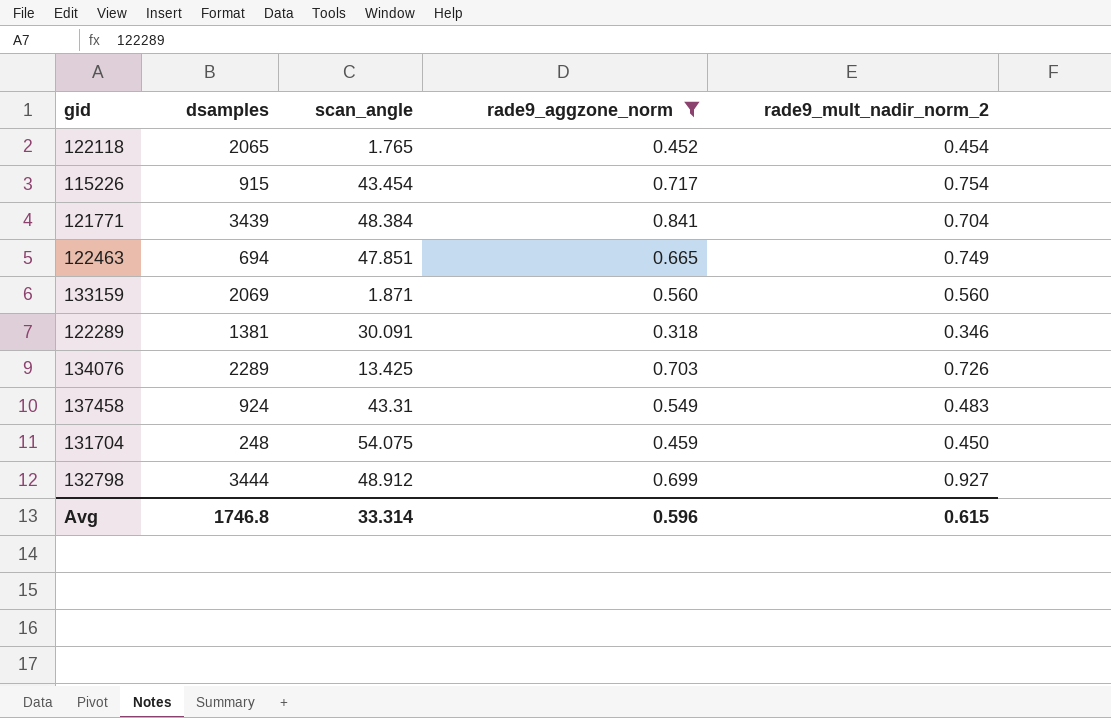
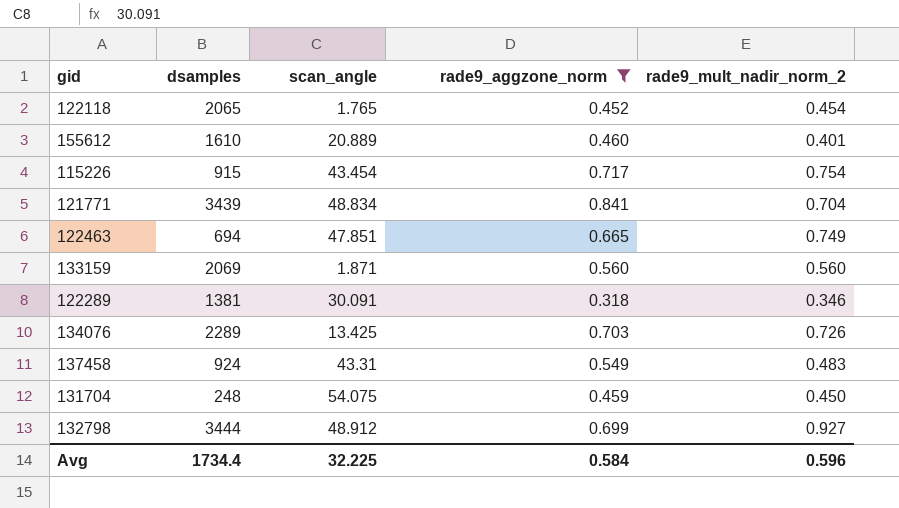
row 155612: none -> 1610 | 20.889 | 0.460 | 0.401
121771 | scan_angle: 48.384 -> 48.834
Avg | dsamples: 1746.8 -> 1734.4
Avg | scan_angle: 33.314 -> 32.225
Avg | rade9_aggzone_norm: 0.596 -> 0.584
Avg | rade9_mult_nadir_norm_2: 0.615 -> 0.596

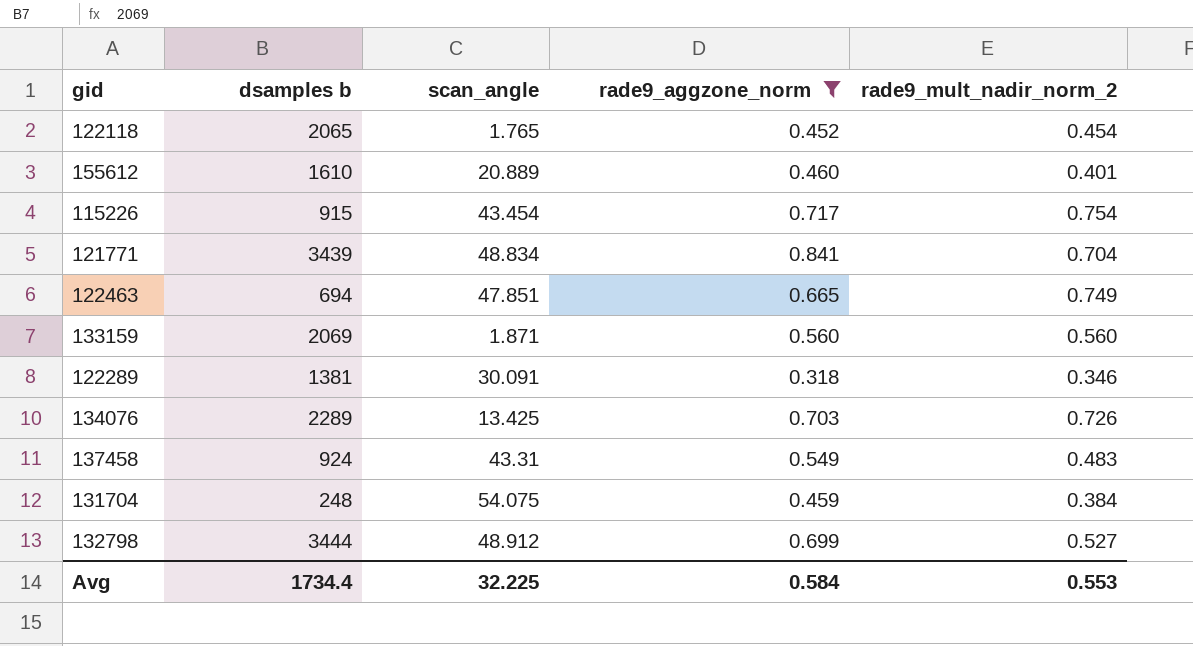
column name: dsamples -> dsamples b
131704 | rade9_mult_nadir_norm_2: 0.450 -> 0.384
132798 | rade9_mult_nadir_norm_2: 0.927 -> 0.527
Avg | rade9_mult_nadir_norm_2: 0.596 -> 0.553

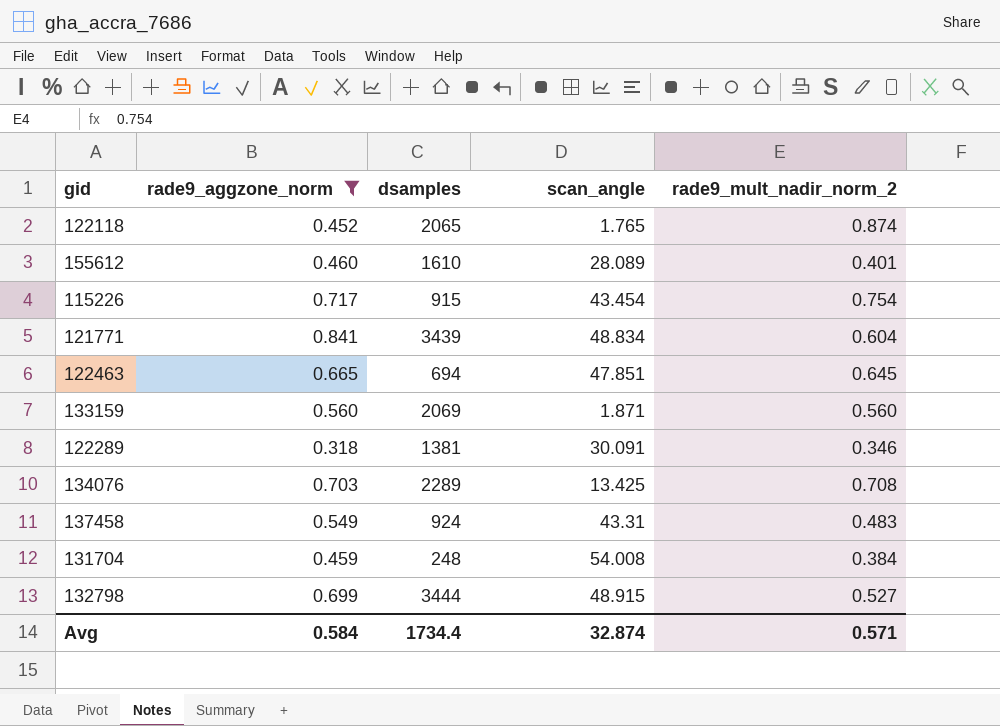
column rade9_aggzone_norm | position: 4 -> 2
column name: dsamples b -> dsamples
122118 | rade9_mult_nadir_norm_2: 0.454 -> 0.874
155612 | scan_angle: 20.889 -> 28.089
121771 | rade9_mult_nadir_norm_2: 0.704 -> 0.604
122463 | rade9_mult_nadir_norm_2: 0.749 -> 0.645
134076 | rade9_mult_nadir_norm_2: 0.726 -> 0.708
131704 | scan_angle: 54.075 -> 54.008
132798 | scan_angle: 48.912 -> 48.915
Avg | scan_angle: 32.225 -> 32.874
Avg | rade9_mult_nadir_norm_2: 0.553 -> 0.571

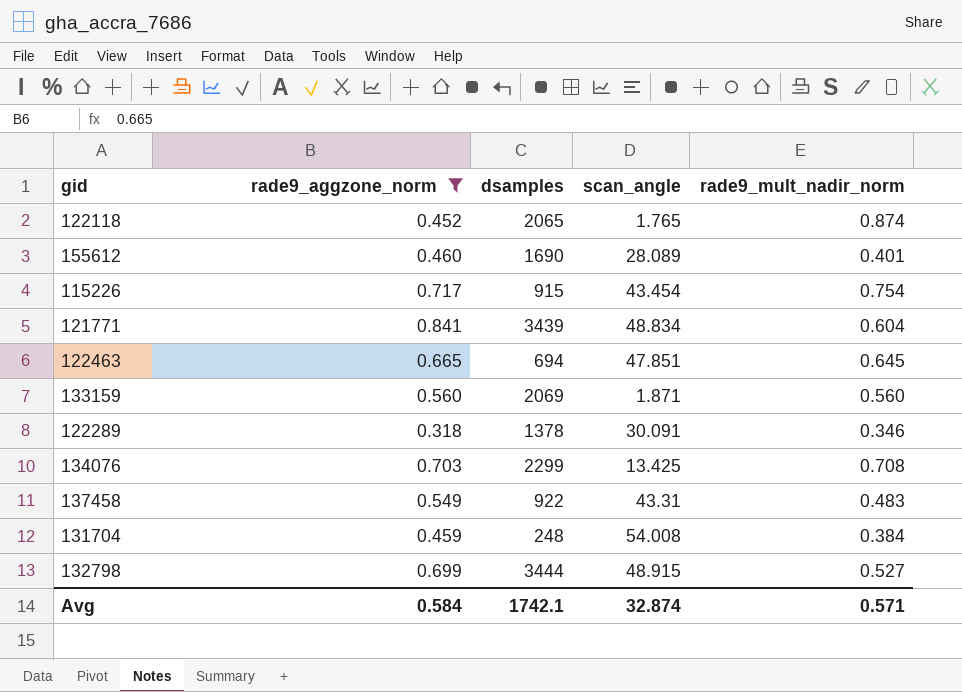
column name: rade9_mult_nadir_norm_2 -> rade9_mult_nadir_norm
155612 | dsamples: 1610 -> 1690
122289 | dsamples: 1381 -> 1378
134076 | dsamples: 2289 -> 2299
137458 | dsamples: 924 -> 922
Avg | dsamples: 1734.4 -> 1742.1

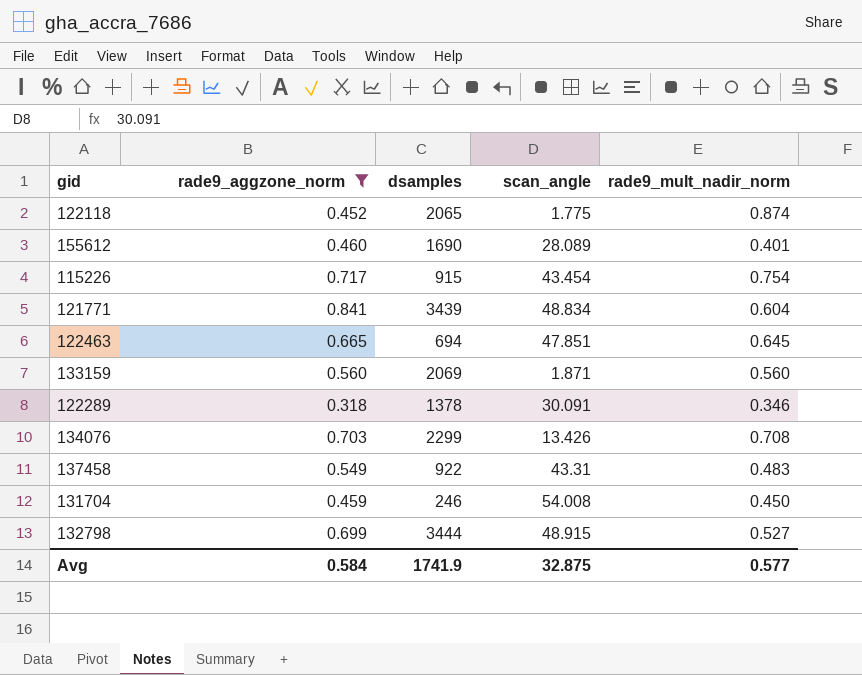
122118 | scan_angle: 1.765 -> 1.775
134076 | scan_angle: 13.425 -> 13.426
131704 | dsamples: 248 -> 246
131704 | rade9_mult_nadir_norm: 0.384 -> 0.450
Avg | dsamples: 1742.1 -> 1741.9
Avg | scan_angle: 32.874 -> 32.875
Avg | rade9_mult_nadir_norm: 0.571 -> 0.577

